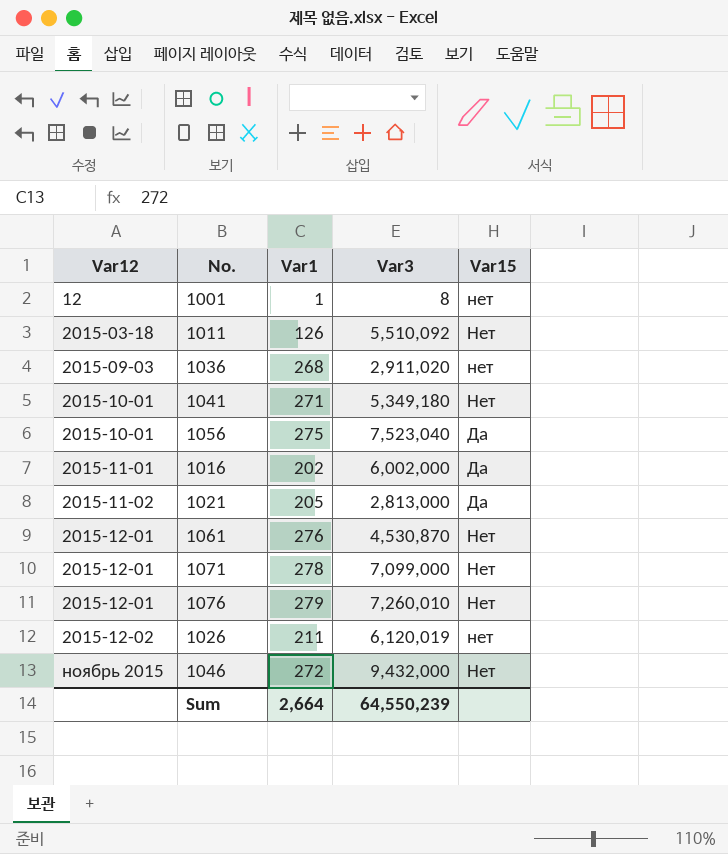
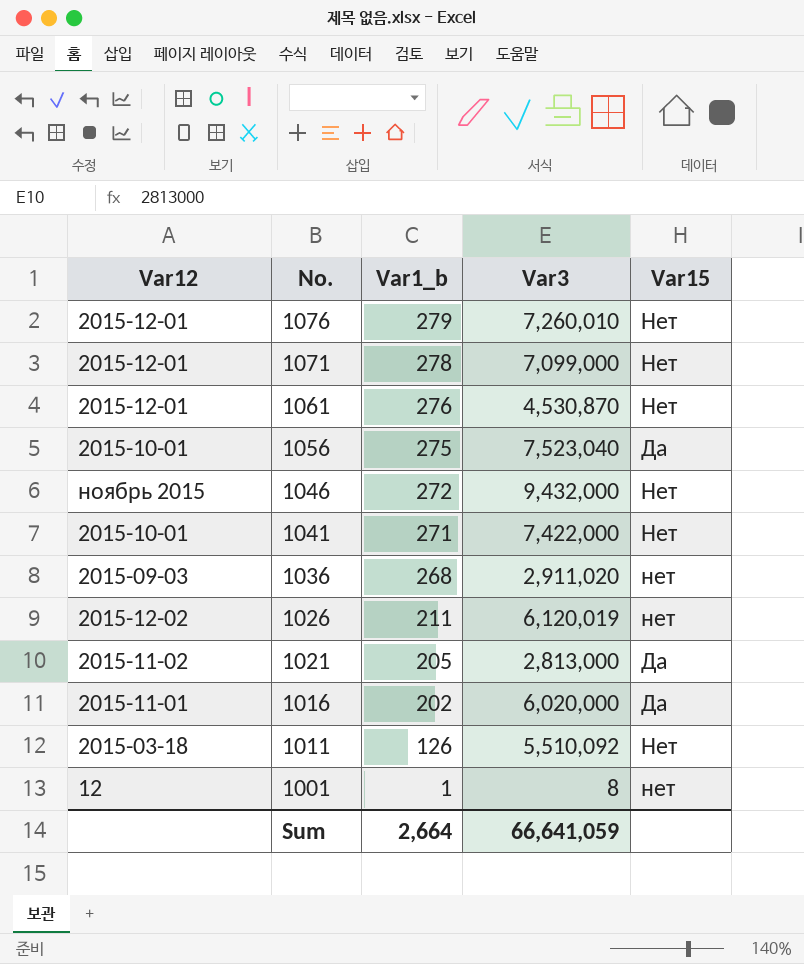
row order: Var12 ascending -> No. descending
column name: Var1 -> Var1_b
1041 | Var3: 5,349,180 -> 7,422,000
1016 | Var3: 6,002,000 -> 6,020,000
Sum | Var3: 64,550,239 -> 66,641,059

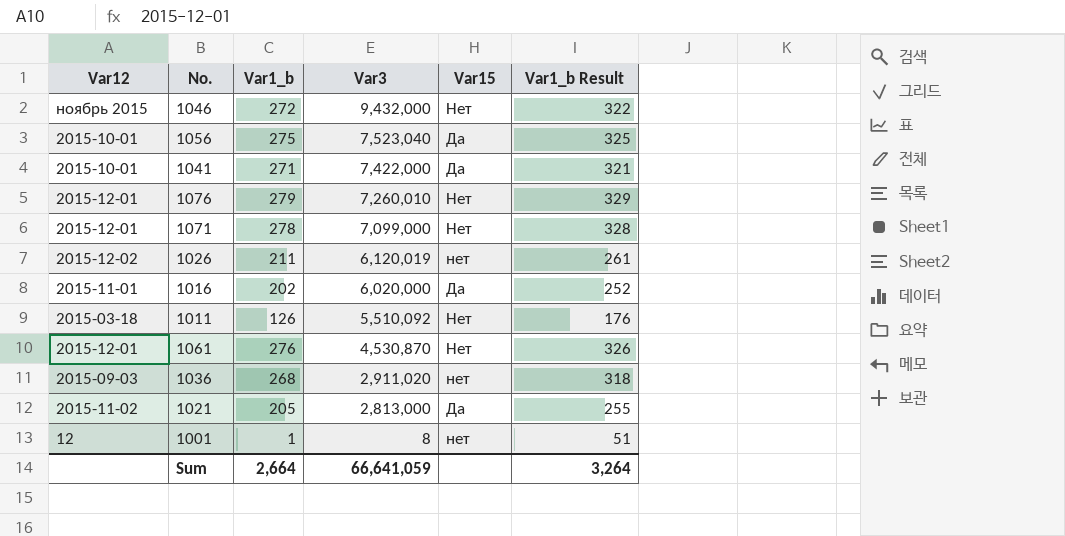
row order: No. descending -> Var3 descending
column Var1_b Result | formula: none -> [Var1_b] + 50
1041 | Var15: Нет -> Да

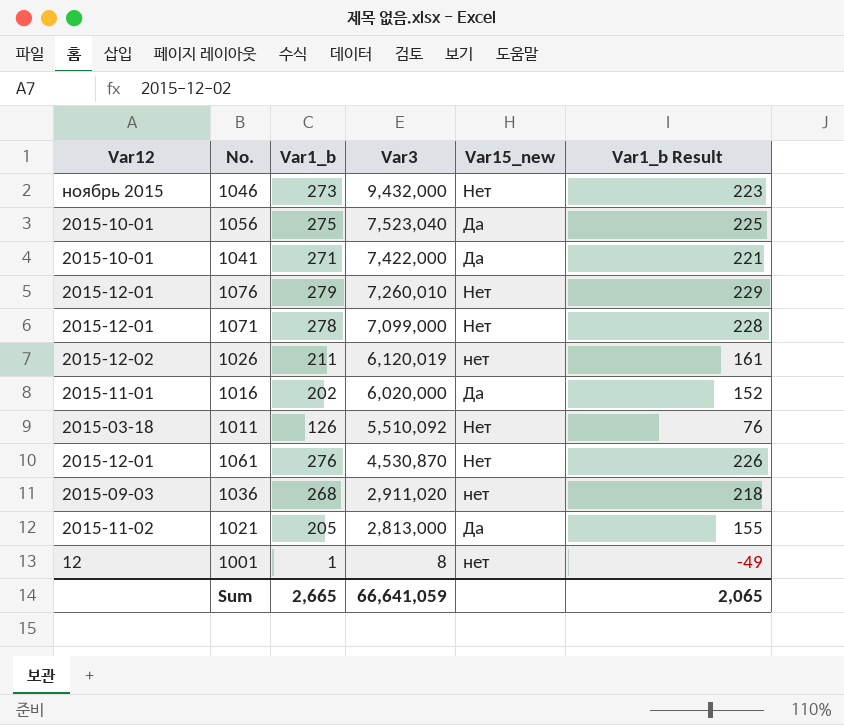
column name: Var15 -> Var15_new
column Var1_b Result | formula: [Var1_b] + 50 -> [Var1_b] - 50
1046 | Var1_b: 272 -> 273
Sum | Var1_b: 2,664 -> 2,665
Sum | Var1_b Result: 3,264 -> 2,065

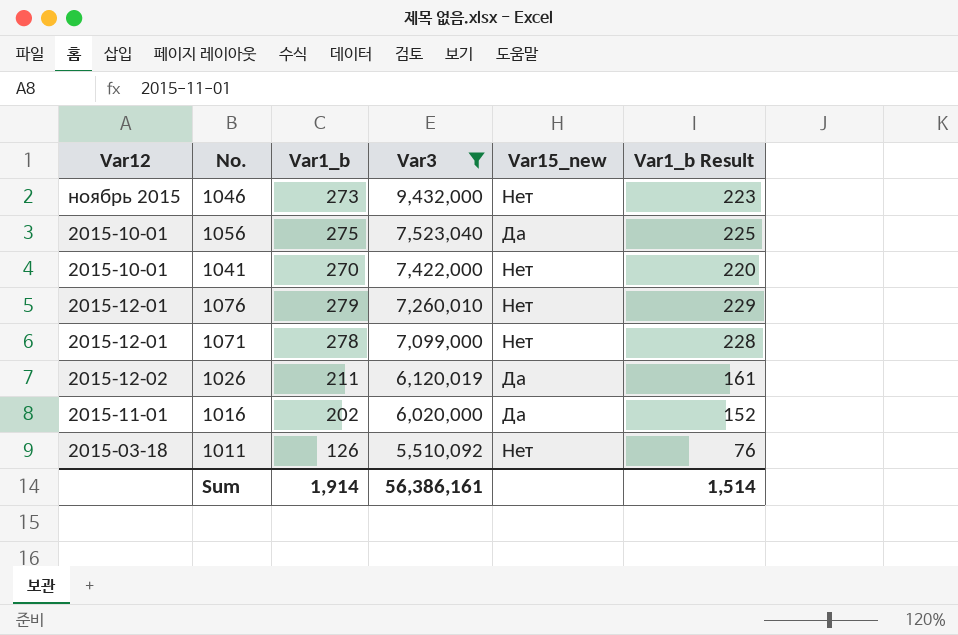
filter: none -> Var3 >= 5,510,092
1041 | Var1_b: 271 -> 270
1041 | Var15_new: Да -> Нет
1041 | Var1_b Result: 221 -> 220
1026 | Var15_new: нет -> Да
Sum | Var1_b: 2,665 -> 1,914
Sum | Var3: 66,641,059 -> 56,386,161
Sum | Var1_b Result: 2,065 -> 1,514

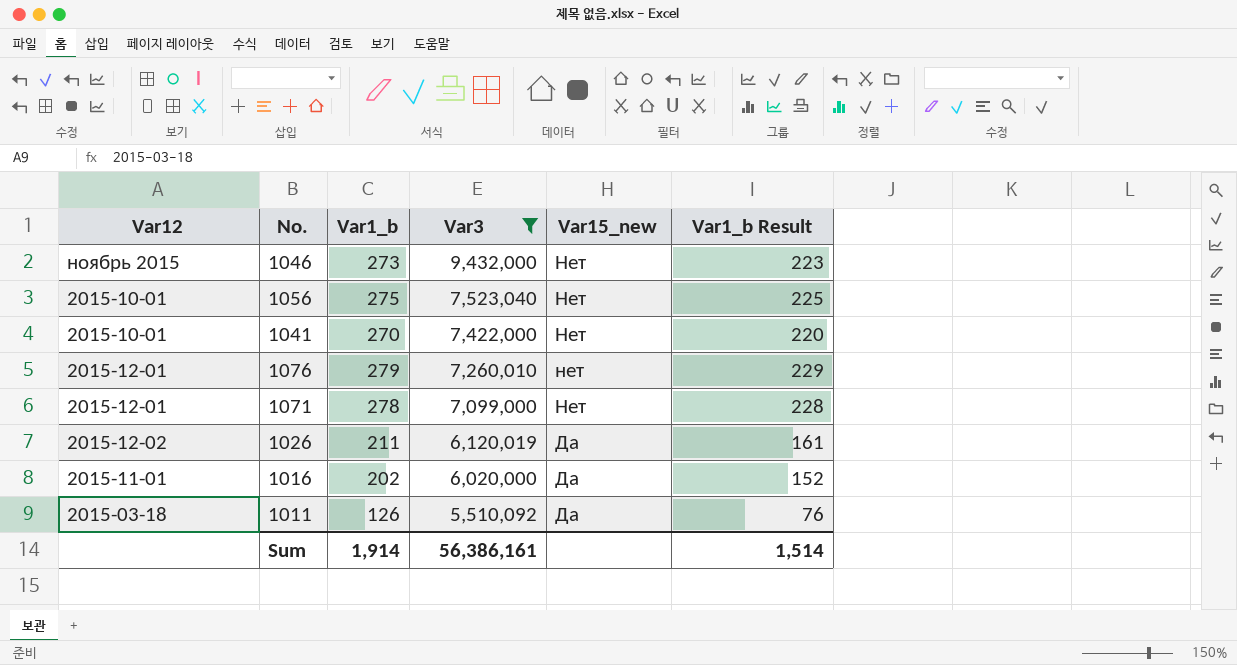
1056 | Var15_new: Да -> Нет
1076 | Var15_new: Нет -> нет
1011 | Var15_new: Нет -> Да

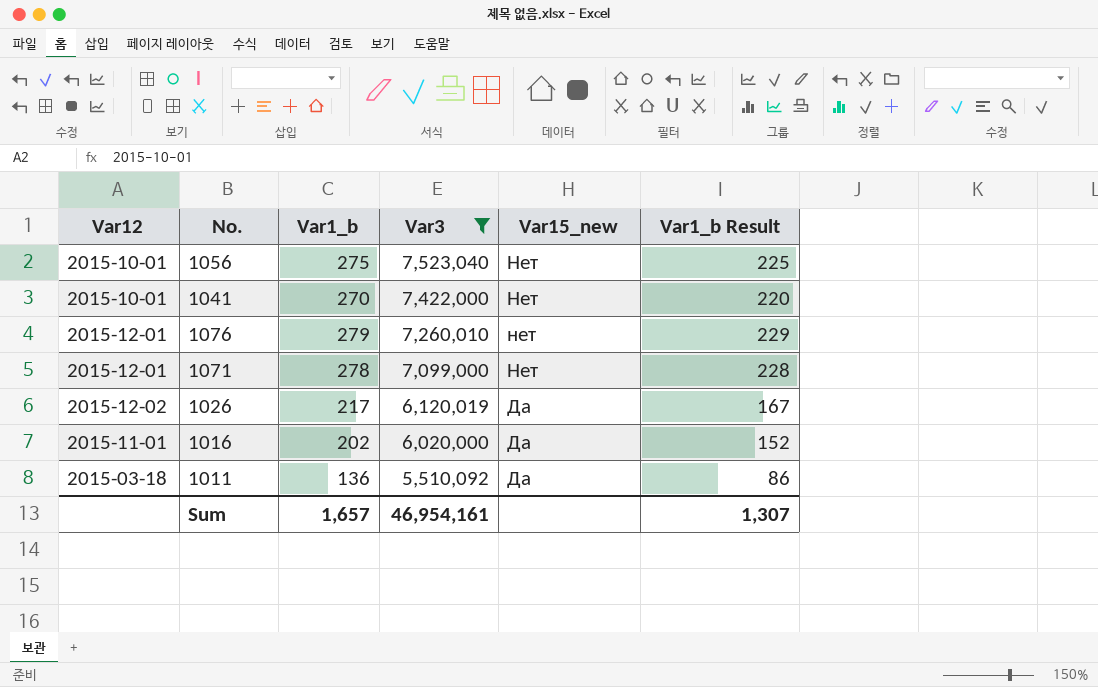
row 1046: ноябрь 2015 | 273 | 9,432,000 | Нет | 223 -> none
1026 | Var1_b: 211 -> 217
1026 | Var1_b Result: 161 -> 167
1011 | Var1_b: 126 -> 136
1011 | Var1_b Result: 76 -> 86
Sum | Var1_b: 1,914 -> 1,657
Sum | Var3: 56,386,161 -> 46,954,161
Sum | Var1_b Result: 1,514 -> 1,307

